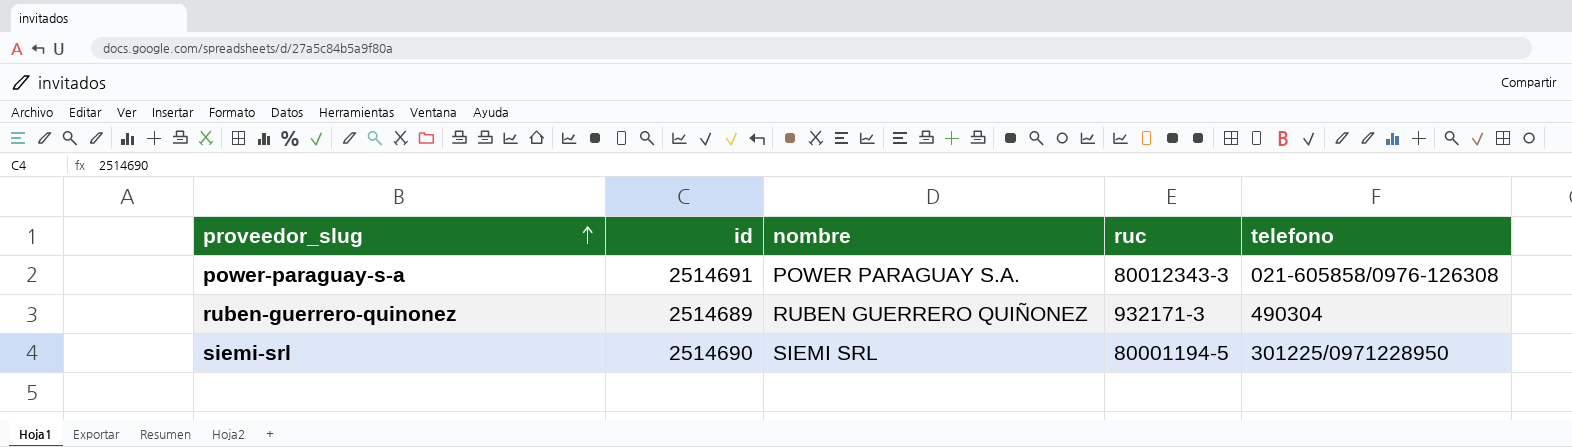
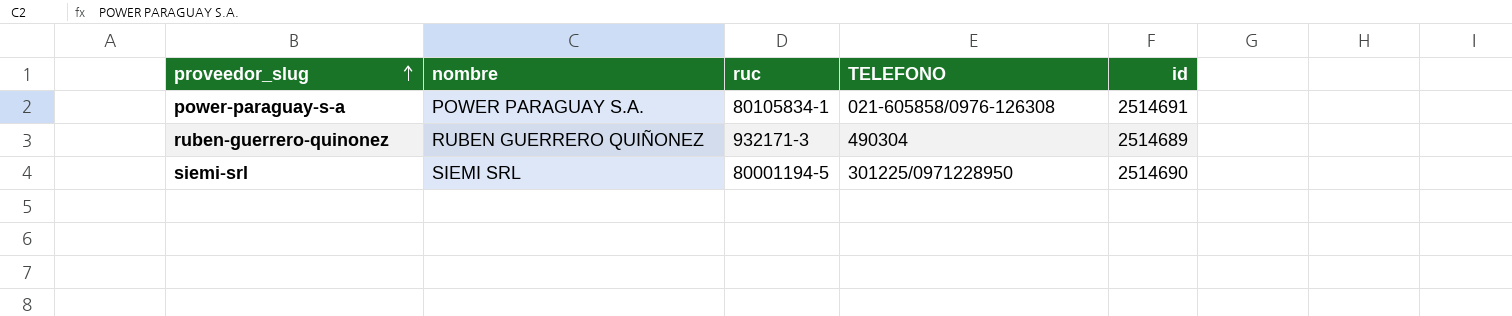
column name: telefono -> TELEFONO
column id | position: 2 -> 5
power-paraguay-s-a | ruc: 80012343-3 -> 80105834-1

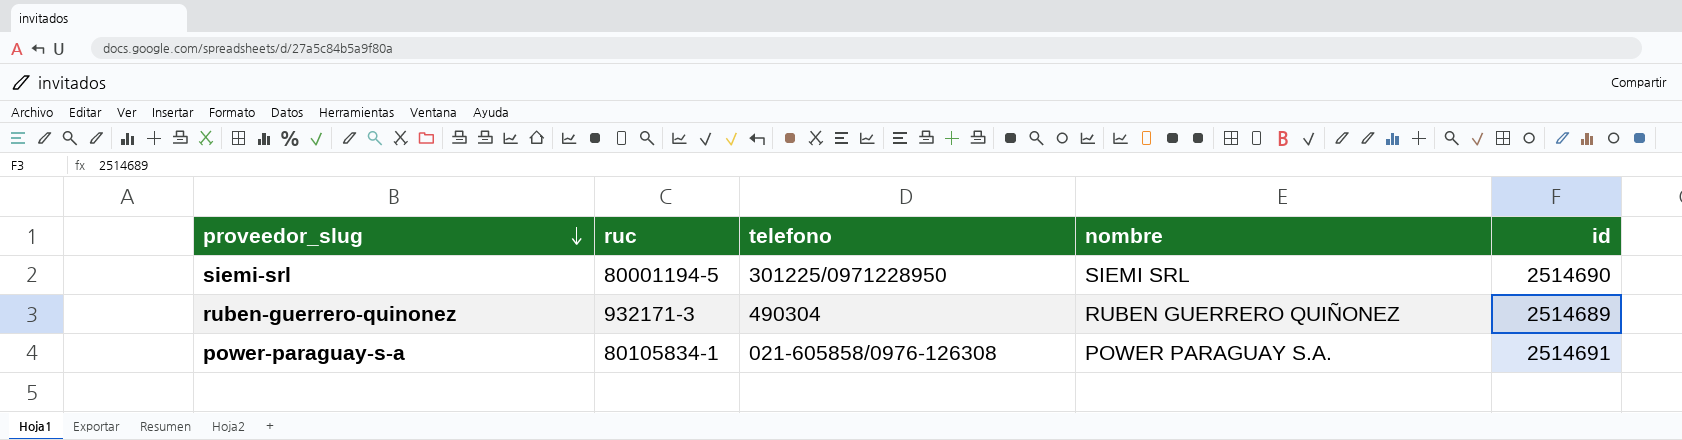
row order: proveedor_slug ascending -> proveedor_slug descending
column name: TELEFONO -> telefono
column nombre | position: 2 -> 4

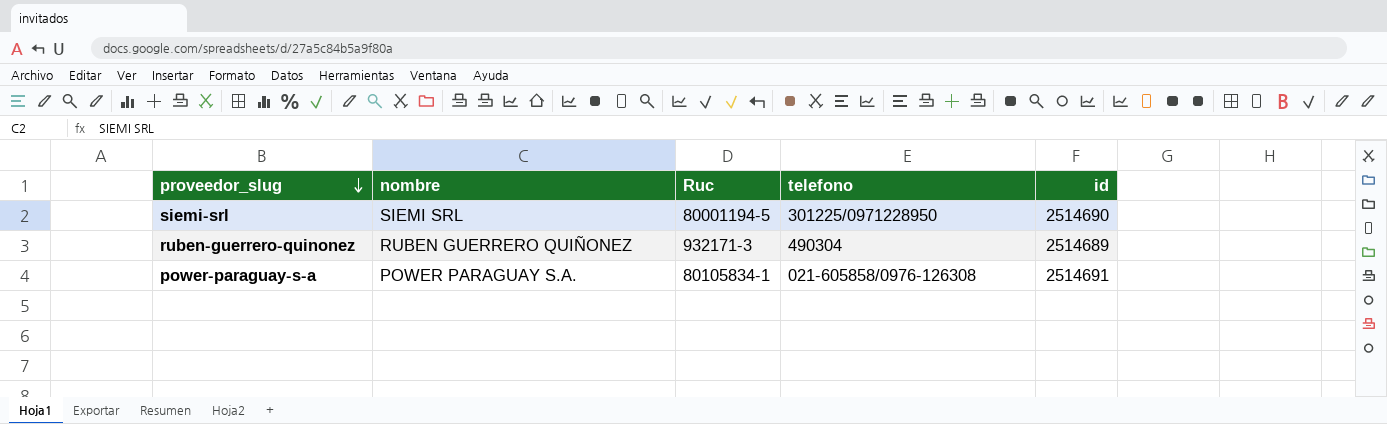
column nombre | position: 4 -> 2
column name: ruc -> Ruc

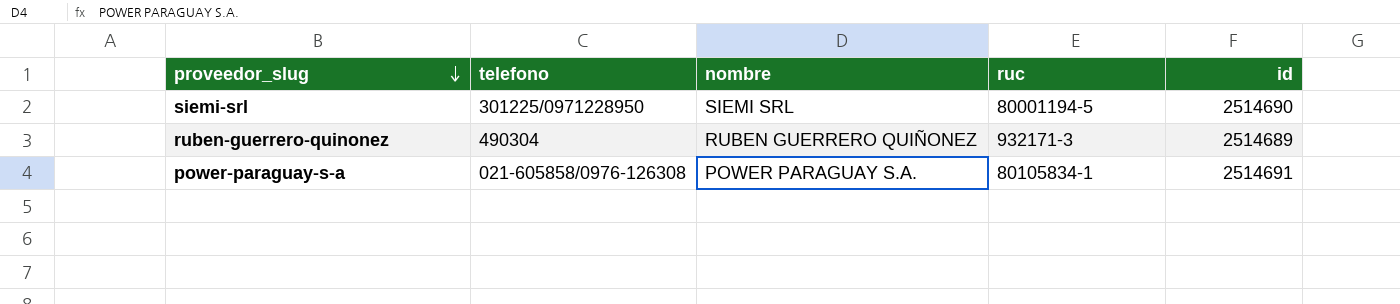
column telefono | position: 4 -> 2
column name: Ruc -> ruc

